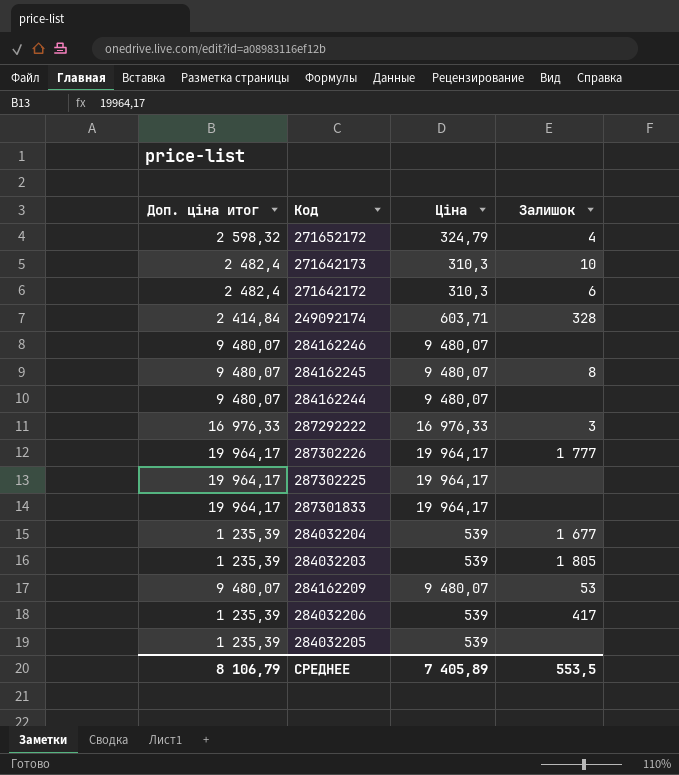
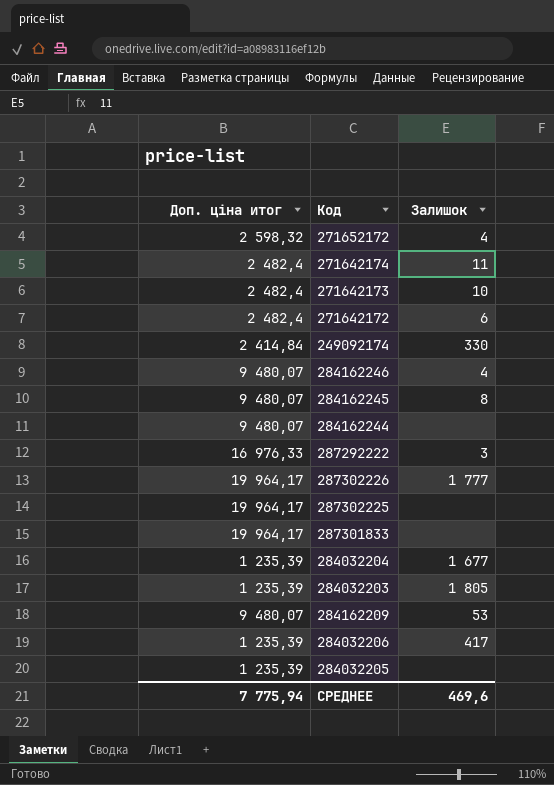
column Ціна | position: 3 -> none
row 271642174: none -> 2 482,4 | 11
249092174 | Залишок: 328 -> 330
284162246 | Залишок: none -> 4
СРЕДНЕЕ | Доп. ціна итог: 8 106,79 -> 7 775,94
СРЕДНЕЕ | Залишок: 553,5 -> 469,6

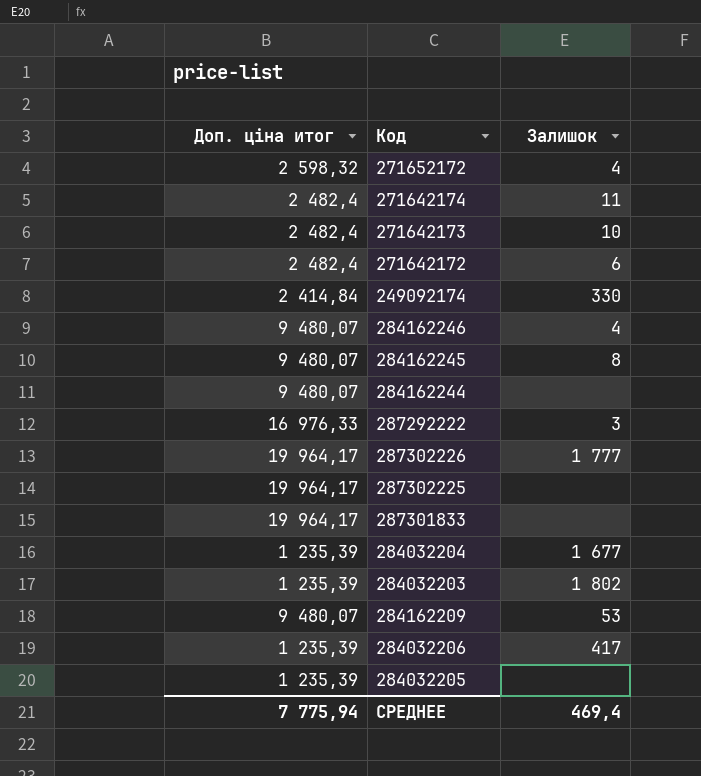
284032203 | Залишок: 1 805 -> 1 802
СРЕДНЕЕ | Залишок: 469,6 -> 469,4

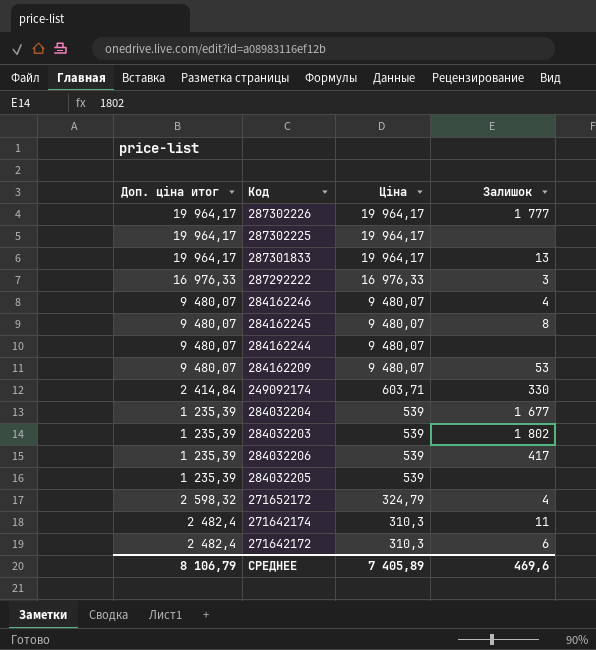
row order: none -> Ціна descending
column Ціна | position: none -> 3
row 271642173: 2 482,4 | 10 -> none
287301833 | Залишок: none -> 13
СРЕДНЕЕ | Доп. ціна итог: 7 775,94 -> 8 106,79
СРЕДНЕЕ | Залишок: 469,4 -> 469,6

